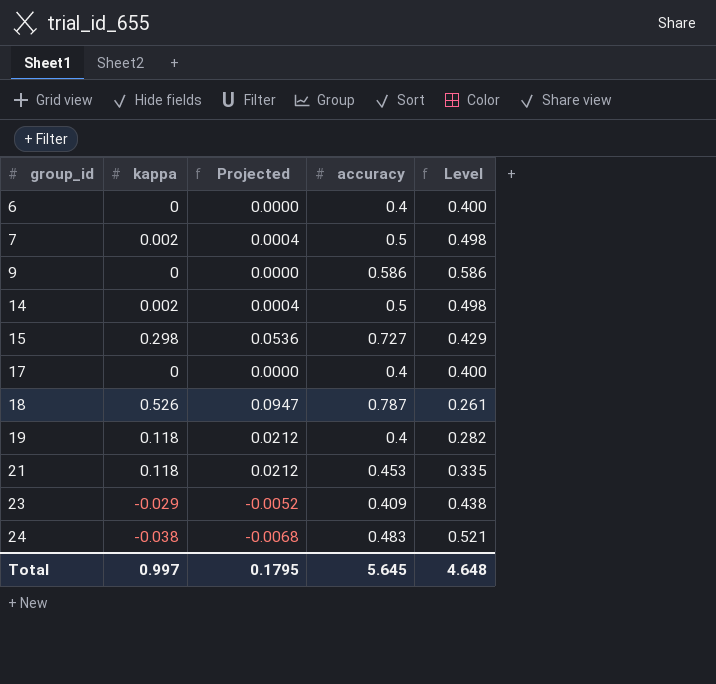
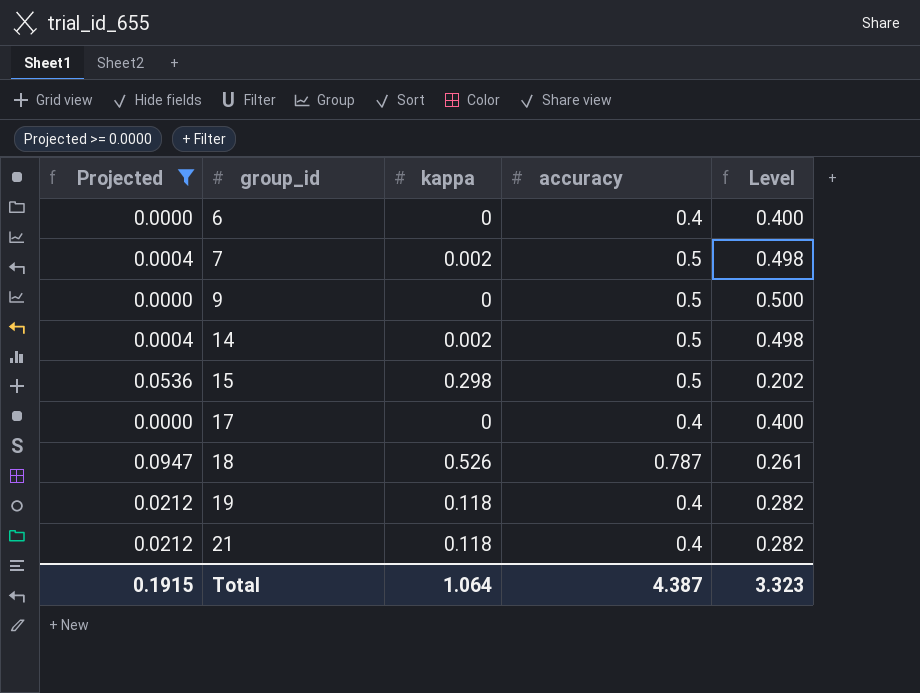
filter: none -> Projected >= 0.0000
column Projected | position: 3 -> 1
9 | accuracy: 0.586 -> 0.5
9 | Level: 0.586 -> 0.500
15 | accuracy: 0.727 -> 0.5
15 | Level: 0.429 -> 0.202
21 | accuracy: 0.453 -> 0.4
21 | Level: 0.335 -> 0.282
Total | Projected: 0.1795 -> 0.1915
Total | kappa: 0.997 -> 1.064
Total | accuracy: 5.645 -> 4.387
Total | Level: 4.648 -> 3.323

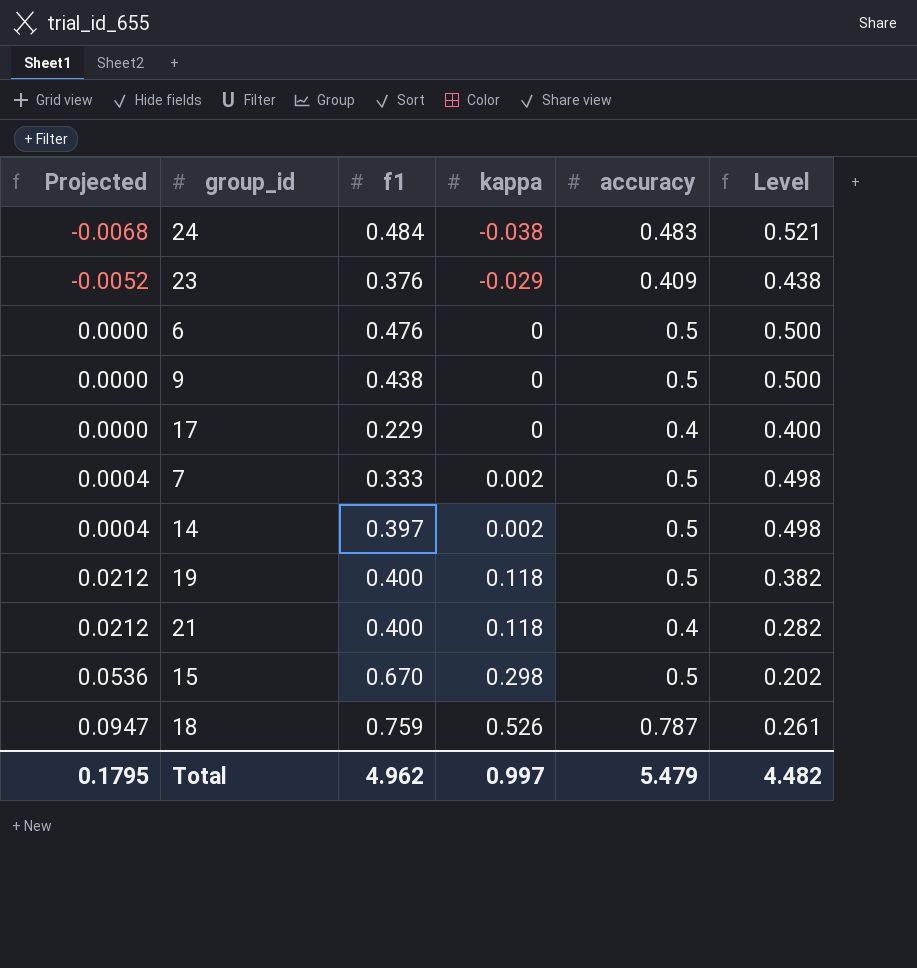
filter: Projected >= 0.0000 -> none
row order: group_id ascending -> Projected ascending
column f1 | position: none -> 3
6 | accuracy: 0.4 -> 0.5
6 | Level: 0.400 -> 0.500
19 | accuracy: 0.4 -> 0.5
19 | Level: 0.282 -> 0.382
Total | Projected: 0.1915 -> 0.1795
Total | kappa: 1.064 -> 0.997
Total | accuracy: 4.387 -> 5.479
Total | Level: 3.323 -> 4.482

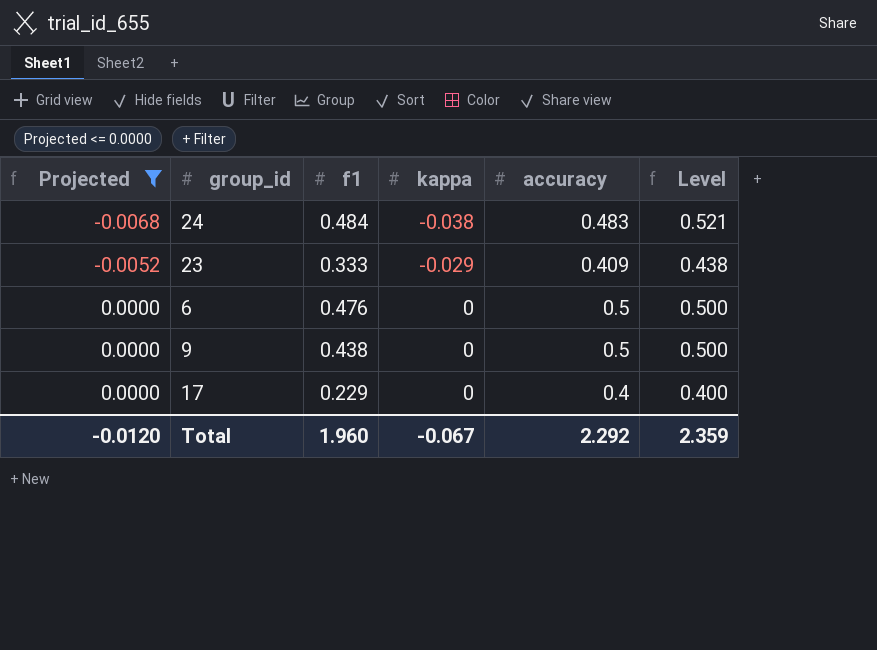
filter: none -> Projected <= 0.0000
23 | f1: 0.376 -> 0.333
Total | Projected: 0.1795 -> -0.0120
Total | f1: 4.962 -> 1.960
Total | kappa: 0.997 -> -0.067
Total | accuracy: 5.479 -> 2.292
Total | Level: 4.482 -> 2.359

